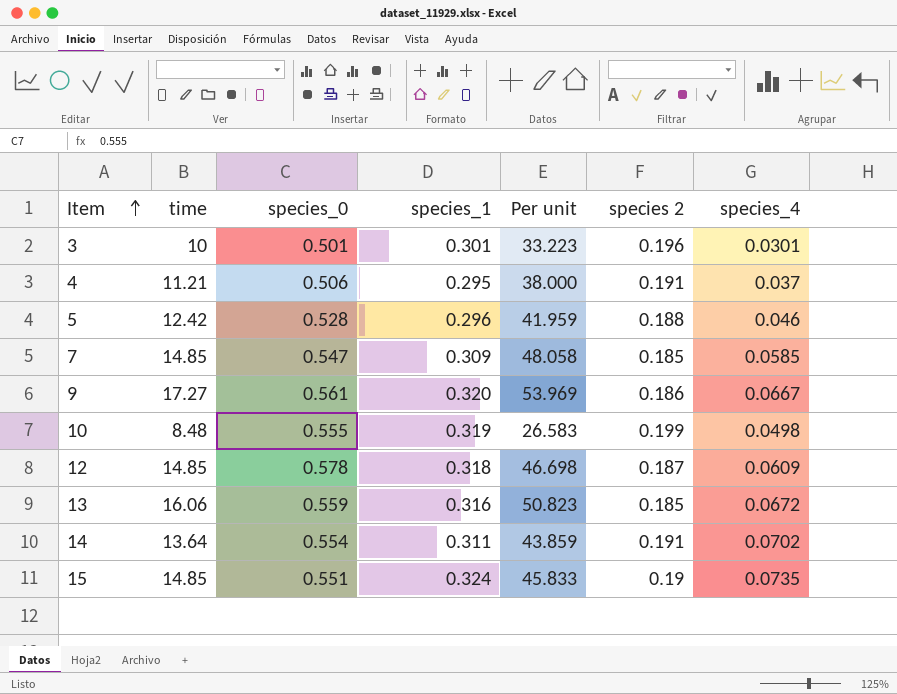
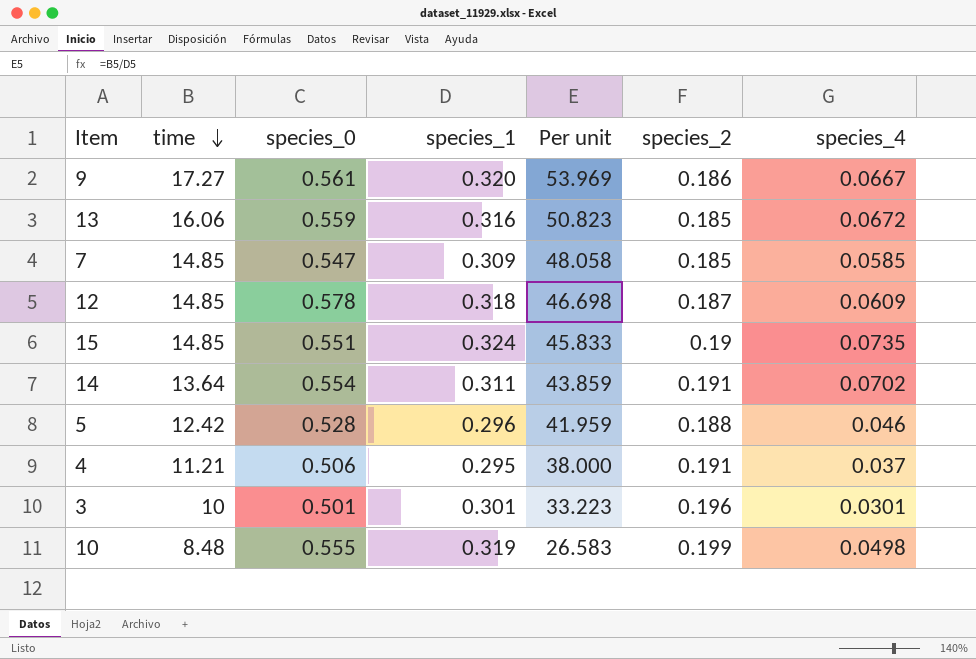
row order: Item ascending -> time descending
column name: species 2 -> species_2

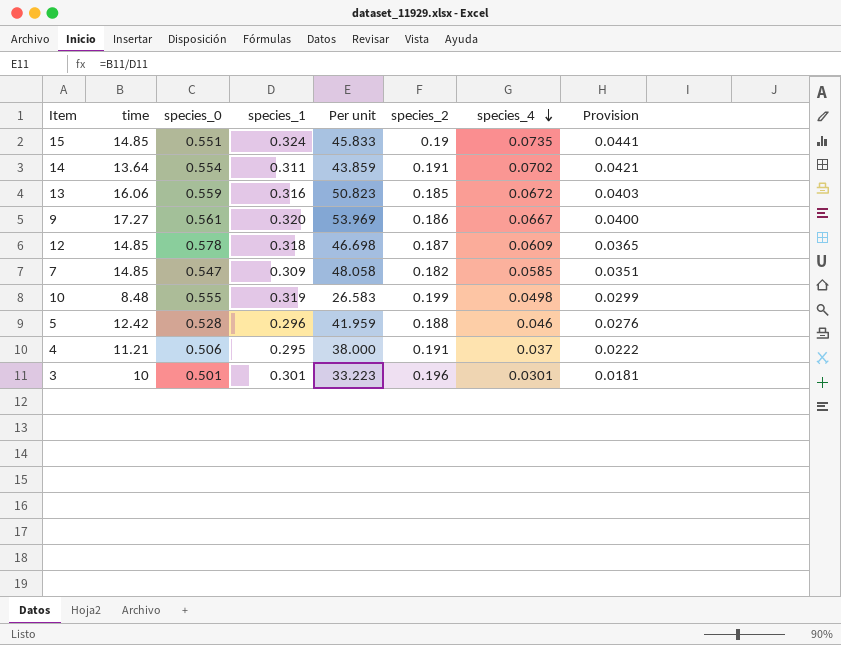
row order: time descending -> species_4 descending
column Provision | formula: none -> [species_4] * 0.6
7 | species_2: 0.185 -> 0.182

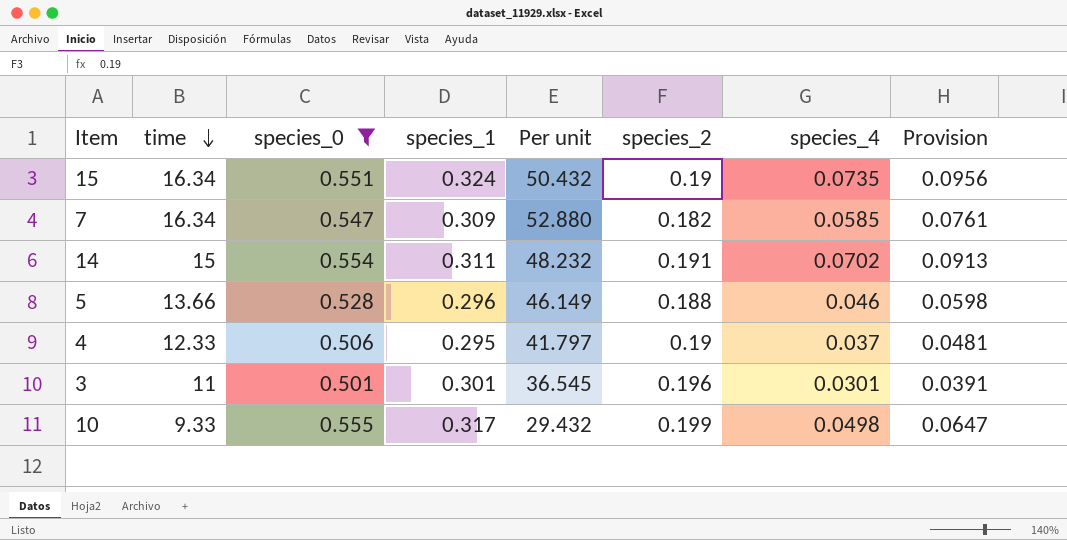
filter: none -> species_0 <= 0.555
row order: species_4 descending -> time descending
column Provision | formula: [species_4] * 0.6 -> [species_4] * 1.3
15 | time: 14.85 -> 16.34
15 | Per unit: 45.833 -> 50.432
7 | time: 14.85 -> 16.34
7 | Per unit: 48.058 -> 52.880
14 | time: 13.64 -> 15
14 | Per unit: 43.859 -> 48.232
5 | time: 12.42 -> 13.66
5 | Per unit: 41.959 -> 46.149
4 | time: 11.21 -> 12.33
4 | Per unit: 38.000 -> 41.797
4 | species_2: 0.191 -> 0.19
3 | time: 10 -> 11
3 | Per unit: 33.223 -> 36.545
10 | time: 8.48 -> 9.33
10 | species_1: 0.319 -> 0.317
10 | Per unit: 26.583 -> 29.432

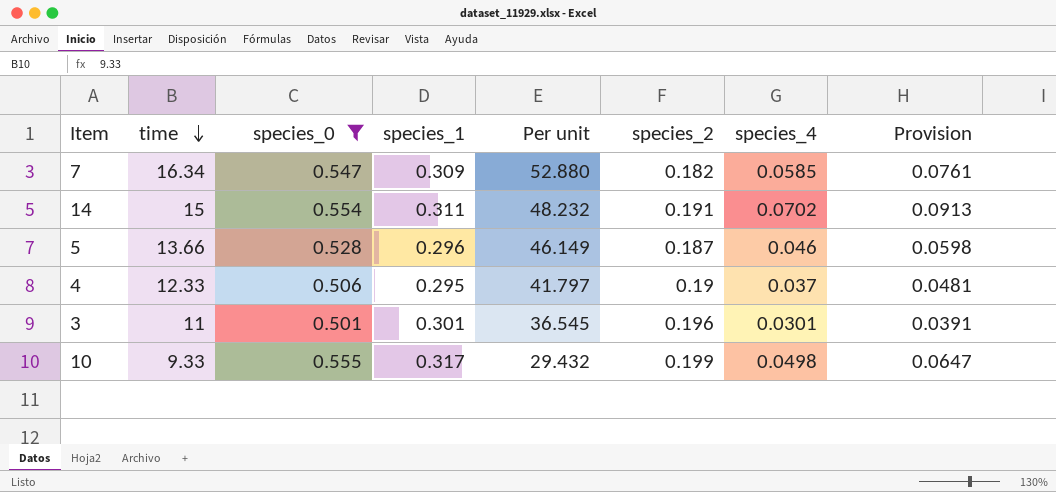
row 15: 16.34 | 0.551 | 0.324 | 50.432 | 0.19 | 0.0735 | 0.0956 -> none
5 | species_2: 0.188 -> 0.187

